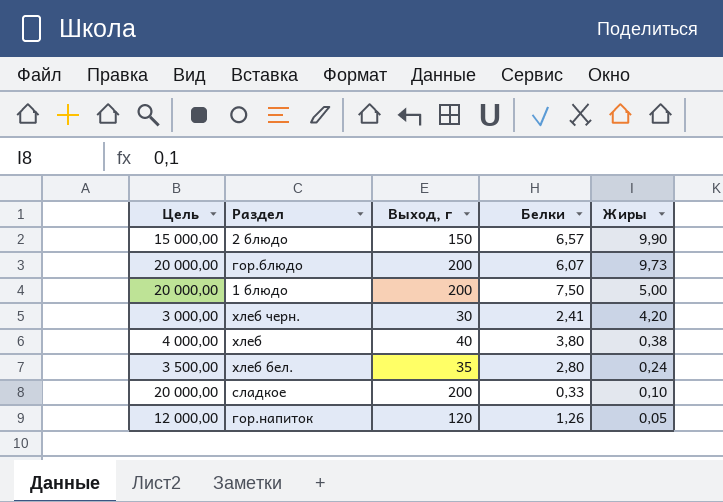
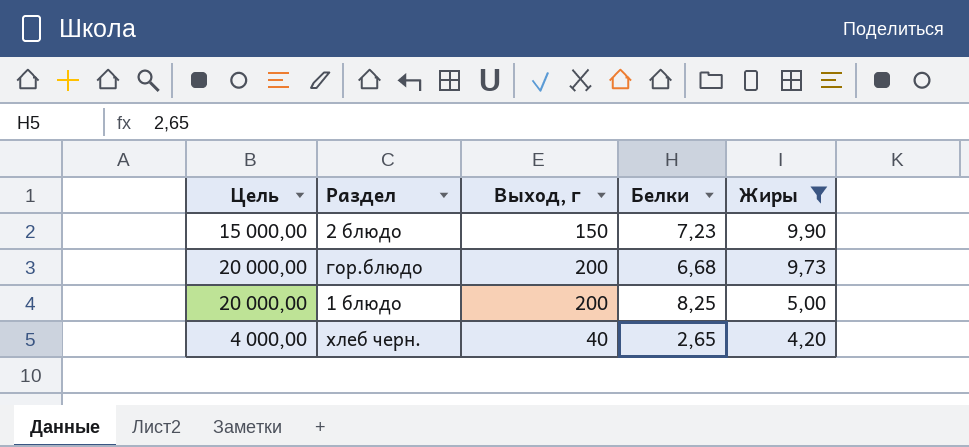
filter: none -> Жиры >= 4,20
2 блюдо | Белки: 6,57 -> 7,23
гор.блюдо | Белки: 6,07 -> 6,68
1 блюдо | Белки: 7,50 -> 8,25
хлеб черн. | Цель: 3 000,00 -> 4 000,00
хлеб черн. | Выход, г: 30 -> 40
хлеб черн. | Белки: 2,41 -> 2,65

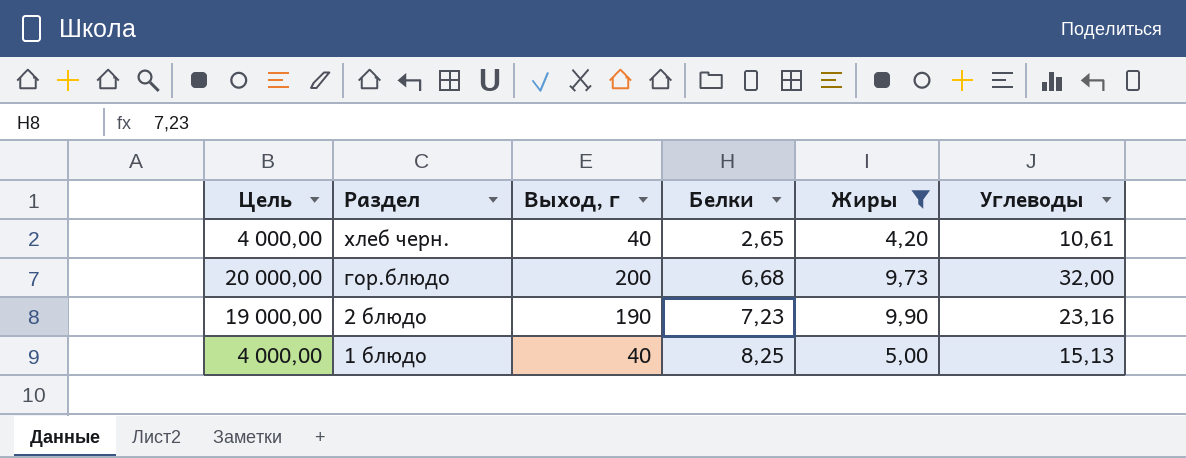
row order: Жиры descending -> Раздел descending
column Углеводы | position: none -> 6
2 блюдо | Цель: 15 000,00 -> 19 000,00
2 блюдо | Выход, г: 150 -> 190
1 блюдо | Цель: 20 000,00 -> 4 000,00
1 блюдо | Выход, г: 200 -> 40

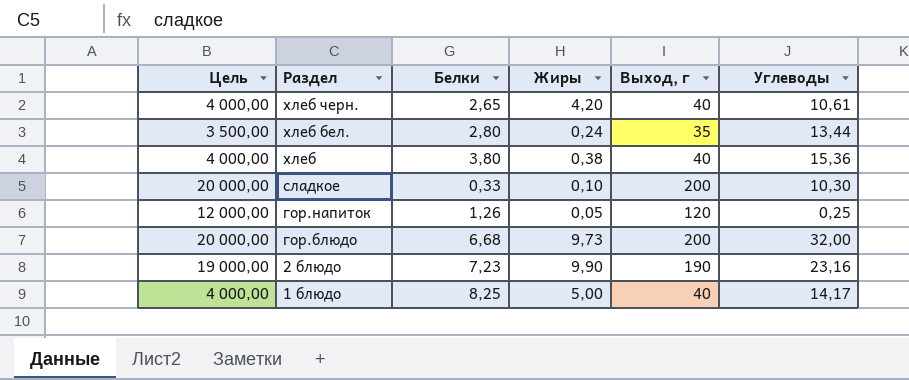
filter: Жиры >= 4,20 -> none
column Выход, г | position: 3 -> 5
1 блюдо | Углеводы: 15,13 -> 14,17

